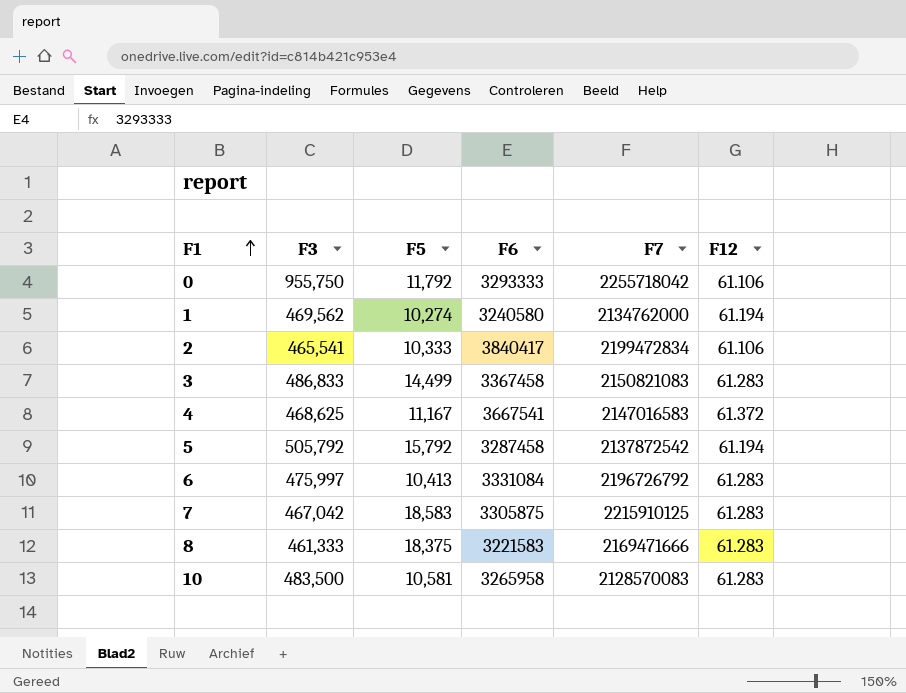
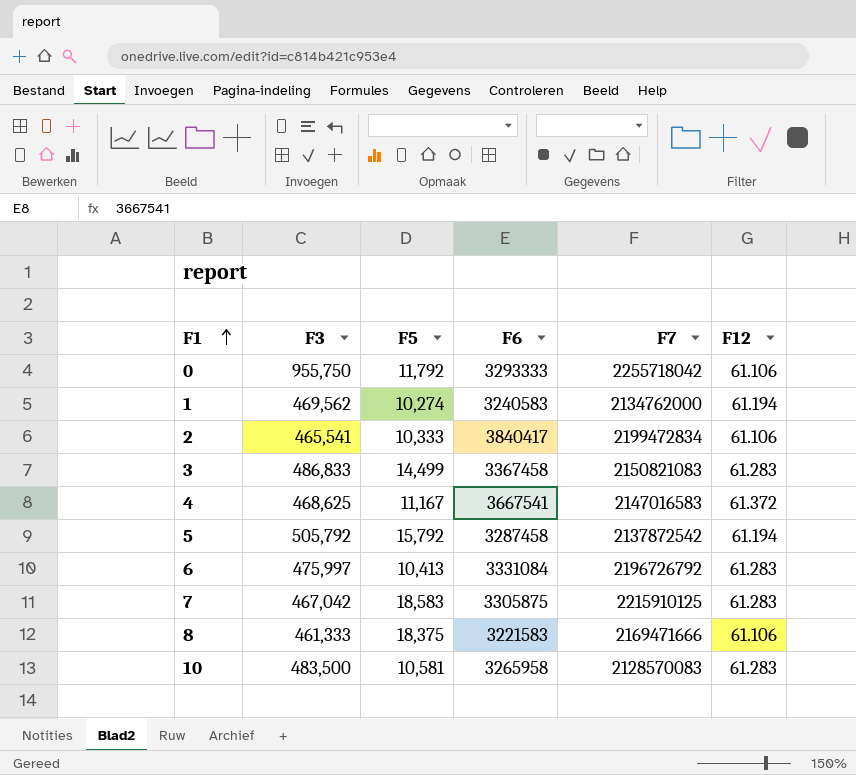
1 | F6: 3240580 -> 3240583
8 | F12: 61.283 -> 61.106

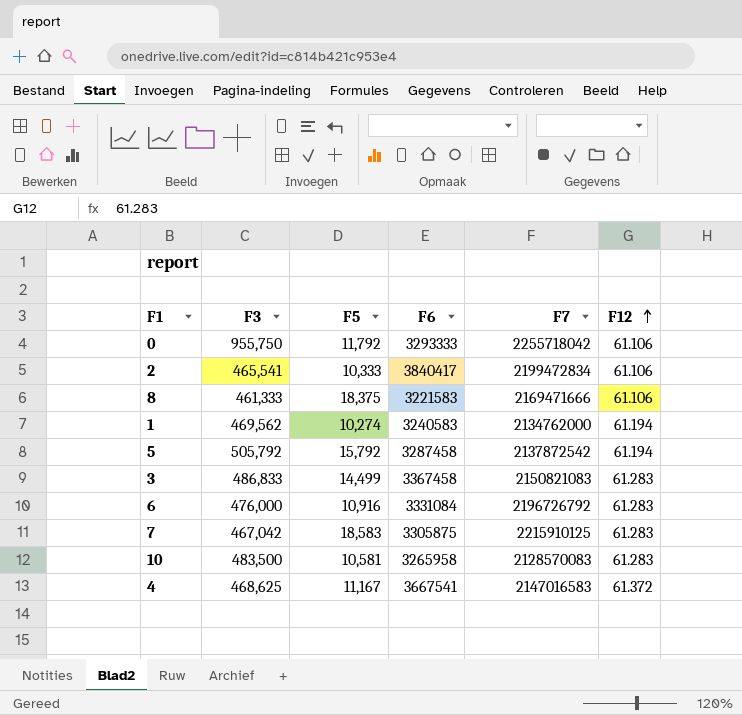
row order: F1 ascending -> F12 ascending
6 | F3: 475,997 -> 476,000
6 | F5: 10,413 -> 10,916

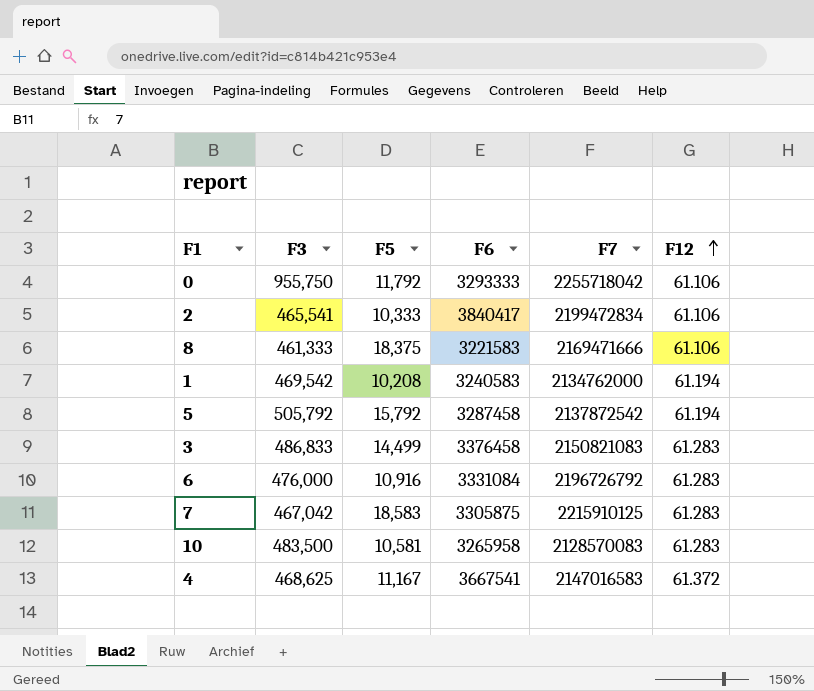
1 | F3: 469,562 -> 469,542
1 | F5: 10,274 -> 10,208
3 | F6: 3367458 -> 3376458

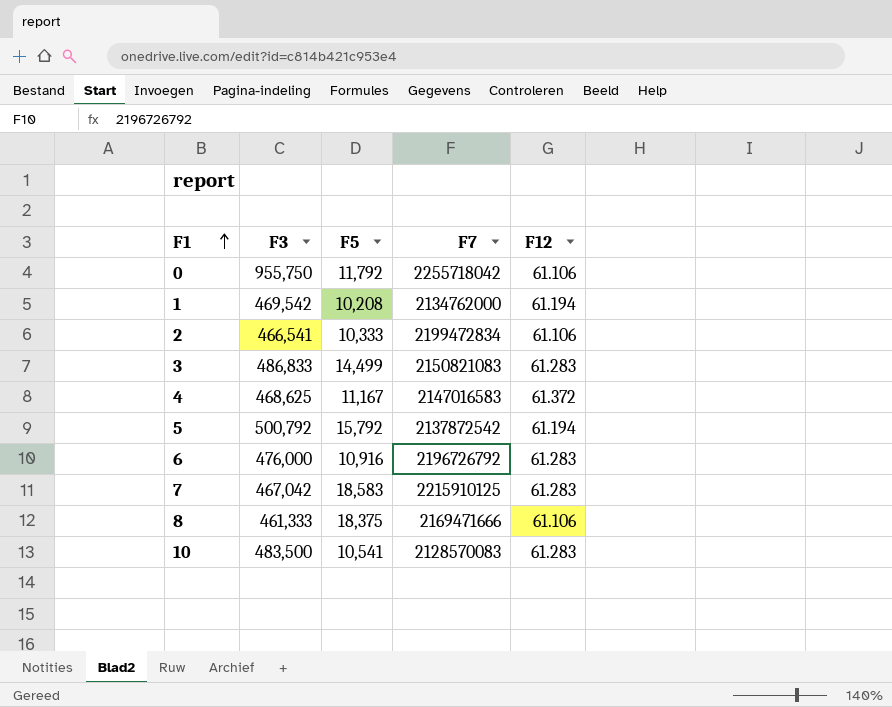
row order: F12 ascending -> F1 ascending
column F6 | position: 4 -> none
2 | F3: 465,541 -> 466,541
5 | F3: 505,792 -> 500,792
10 | F5: 10,581 -> 10,541

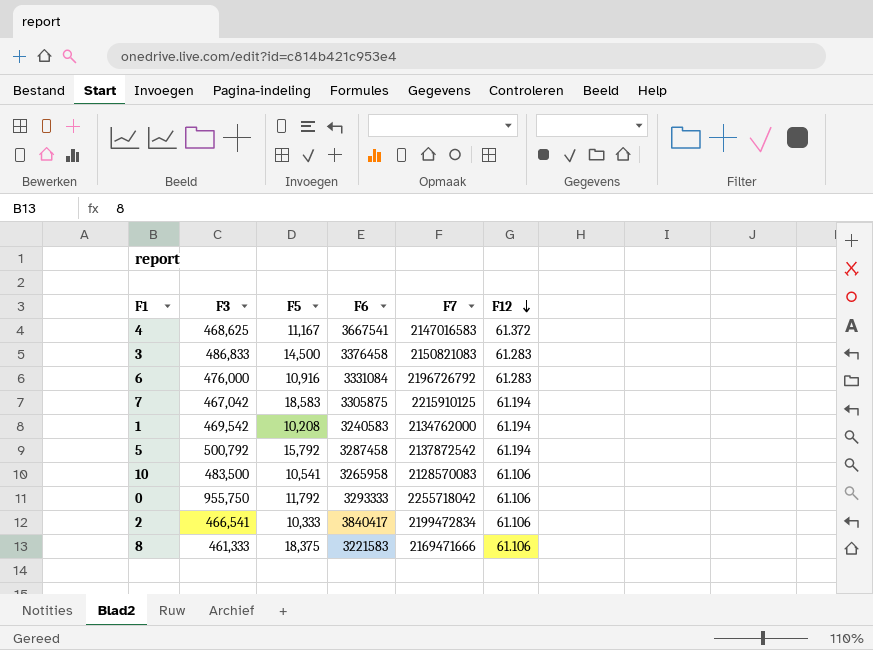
row order: F1 ascending -> F12 descending
column F6 | position: none -> 4
3 | F5: 14,499 -> 14,500
7 | F12: 61.283 -> 61.194
10 | F12: 61.283 -> 61.106

